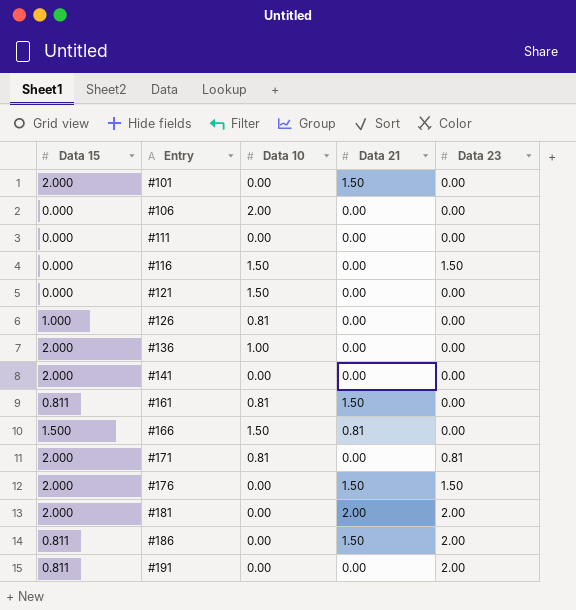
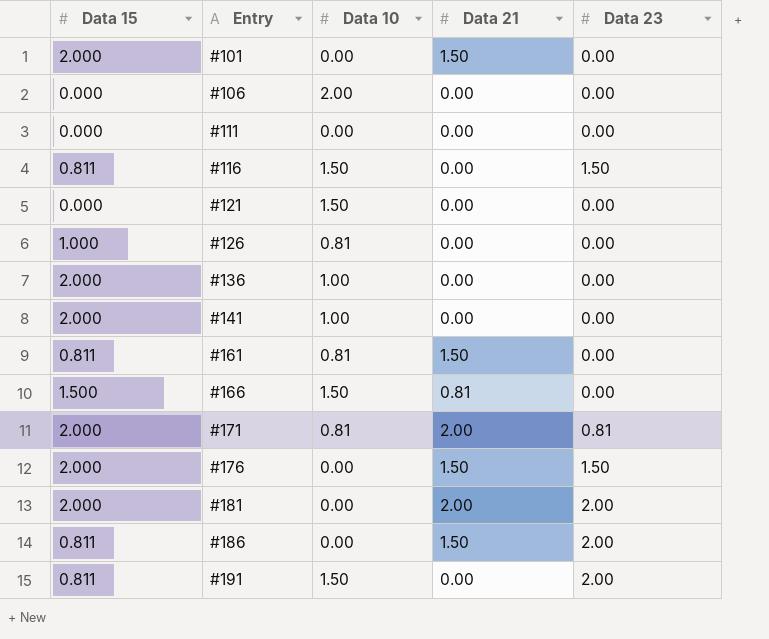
#116 | Data 15: 0.000 -> 0.811
#141 | Data 10: 0.00 -> 1.00
#171 | Data 21: 0.00 -> 2.00
#191 | Data 10: 0.00 -> 1.50

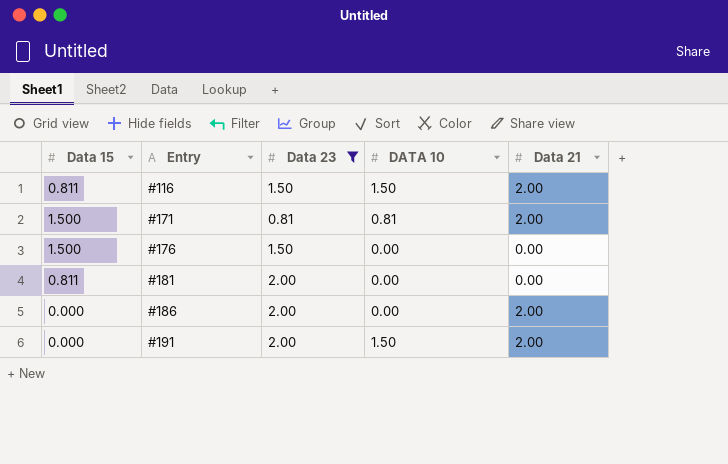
filter: none -> Data 23 != 0.00
column Data 23 | position: 5 -> 3
column name: Data 10 -> DATA 10
#116 | Data 21: 0.00 -> 2.00
#171 | Data 15: 2.000 -> 1.500
#176 | Data 15: 2.000 -> 1.500
#176 | Data 21: 1.50 -> 0.00
#181 | Data 15: 2.000 -> 0.811
#181 | Data 21: 2.00 -> 0.00
#186 | Data 15: 0.811 -> 0.000
#186 | Data 21: 1.50 -> 2.00
#191 | Data 15: 0.811 -> 0.000
#191 | Data 21: 0.00 -> 2.00

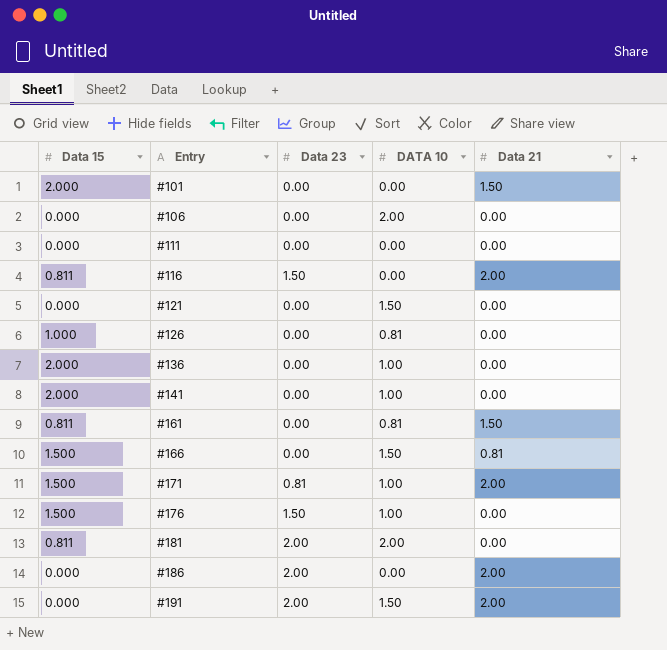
filter: Data 23 != 0.00 -> none
#116 | DATA 10: 1.50 -> 0.00
#171 | DATA 10: 0.81 -> 1.00
#176 | DATA 10: 0.00 -> 1.00
#181 | DATA 10: 0.00 -> 2.00

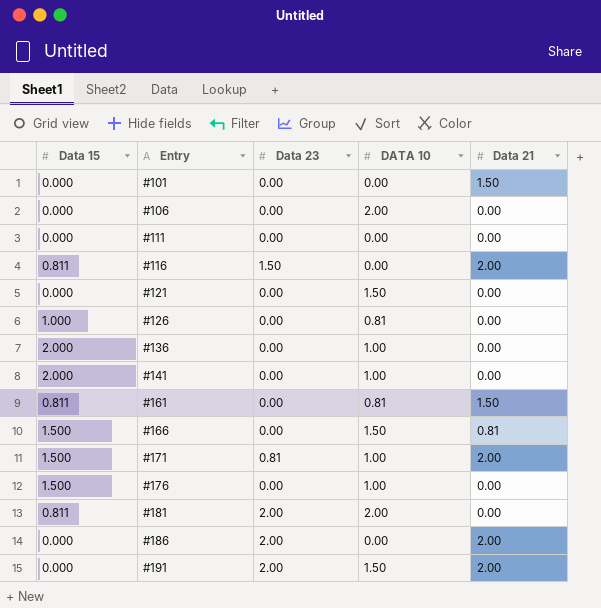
#101 | Data 15: 2.000 -> 0.000
#176 | Data 23: 1.50 -> 0.00

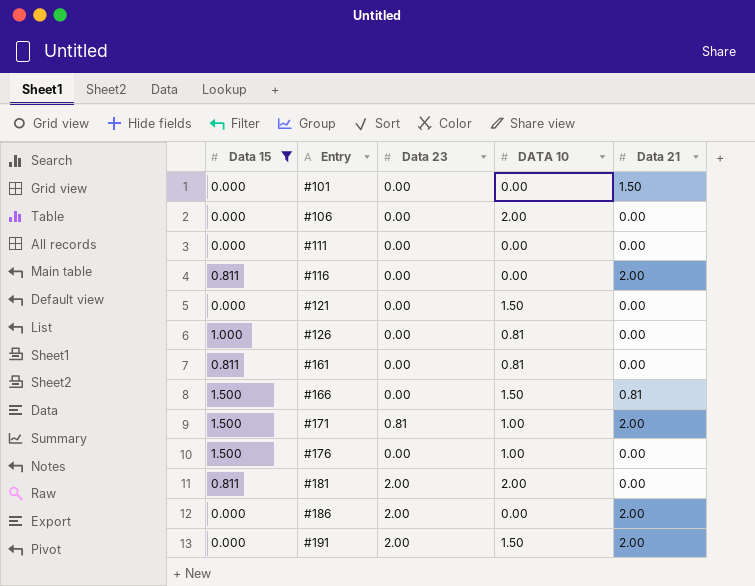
filter: none -> Data 15 != 2.000
#116 | Data 23: 1.50 -> 0.00
#161 | Data 21: 1.50 -> 0.00

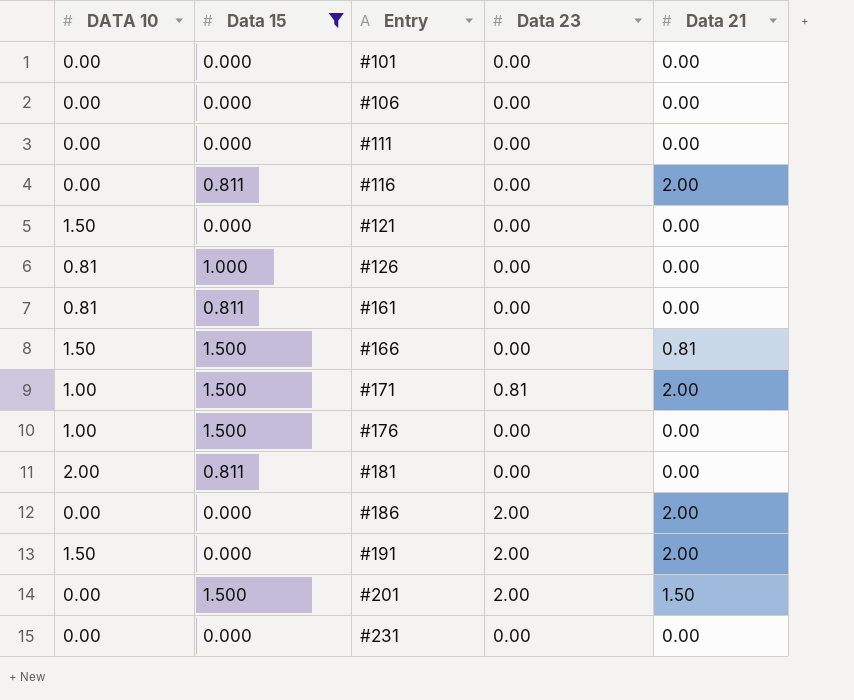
column DATA 10 | position: 4 -> 1
#101 | Data 21: 1.50 -> 0.00
#106 | DATA 10: 2.00 -> 0.00
#181 | Data 23: 2.00 -> 0.00
row #201: none -> 0.00 | 1.500 | 2.00 | 1.50
row #231: none -> 0.00 | 0.000 | 0.00 | 0.00

